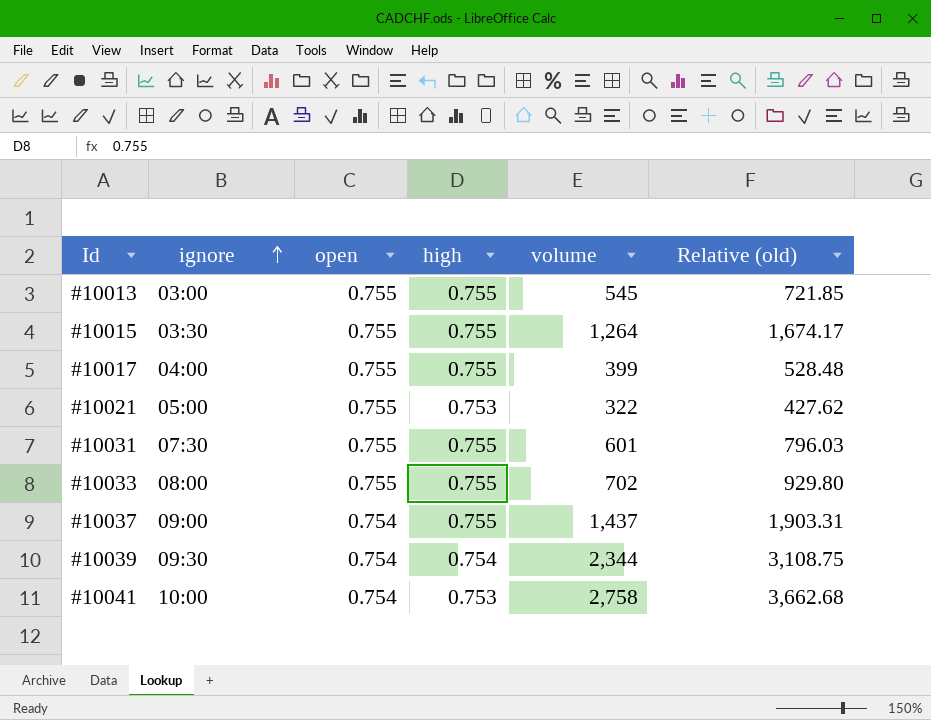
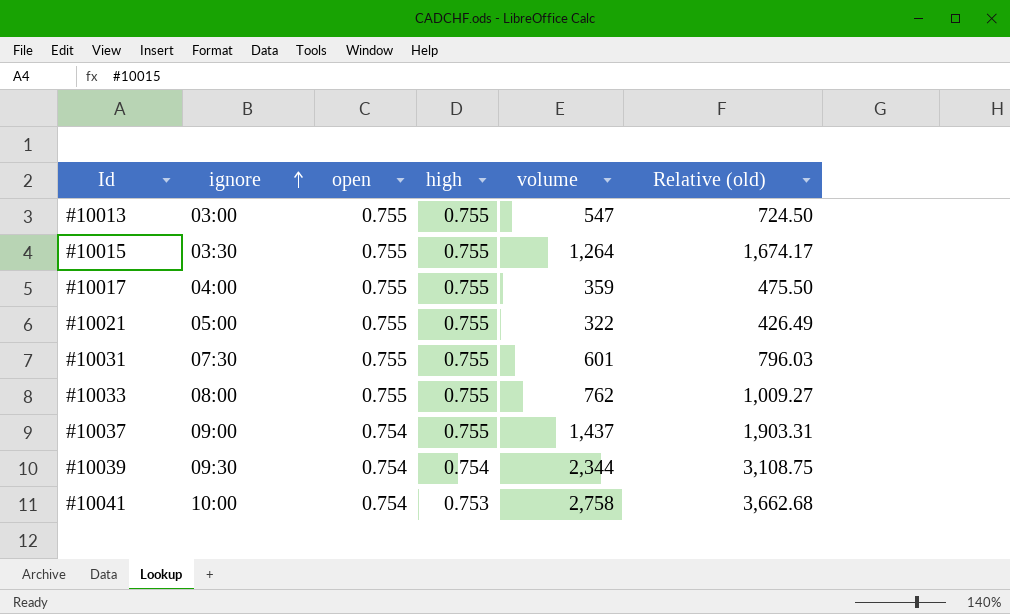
#10013 | volume: 545 -> 547
#10013 | Relative (old): 721.85 -> 724.50
#10017 | volume: 399 -> 359
#10017 | Relative (old): 528.48 -> 475.50
#10021 | high: 0.753 -> 0.755
#10021 | Relative (old): 427.62 -> 426.49
#10033 | volume: 702 -> 762
#10033 | Relative (old): 929.80 -> 1,009.27

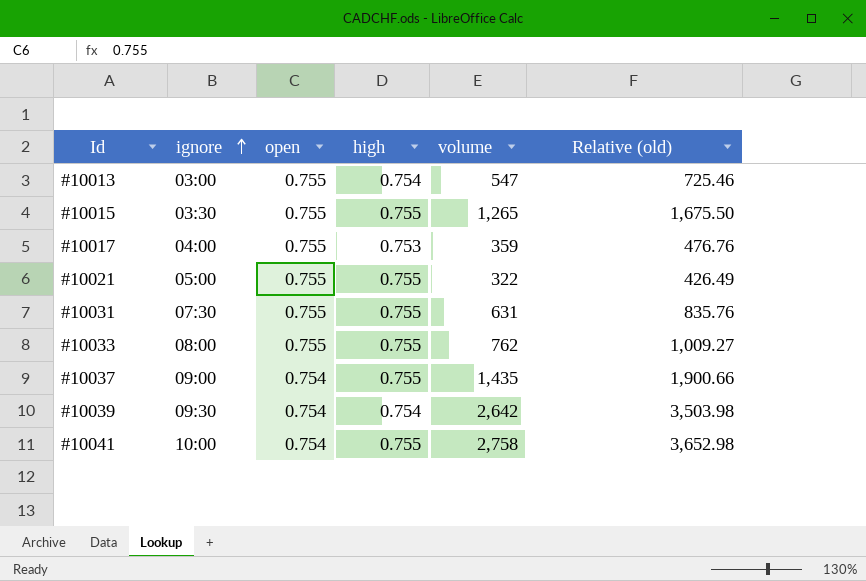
#10013 | high: 0.755 -> 0.754
#10013 | Relative (old): 724.50 -> 725.46
#10015 | volume: 1,264 -> 1,265
#10015 | Relative (old): 1,674.17 -> 1,675.50
#10017 | high: 0.755 -> 0.753
#10017 | Relative (old): 475.50 -> 476.76
#10031 | volume: 601 -> 631
#10031 | Relative (old): 796.03 -> 835.76
#10037 | volume: 1,437 -> 1,435
#10037 | Relative (old): 1,903.31 -> 1,900.66
#10039 | volume: 2,344 -> 2,642
#10039 | Relative (old): 3,108.75 -> 3,503.98
#10041 | high: 0.753 -> 0.755
#10041 | Relative (old): 3,662.68 -> 3,652.98

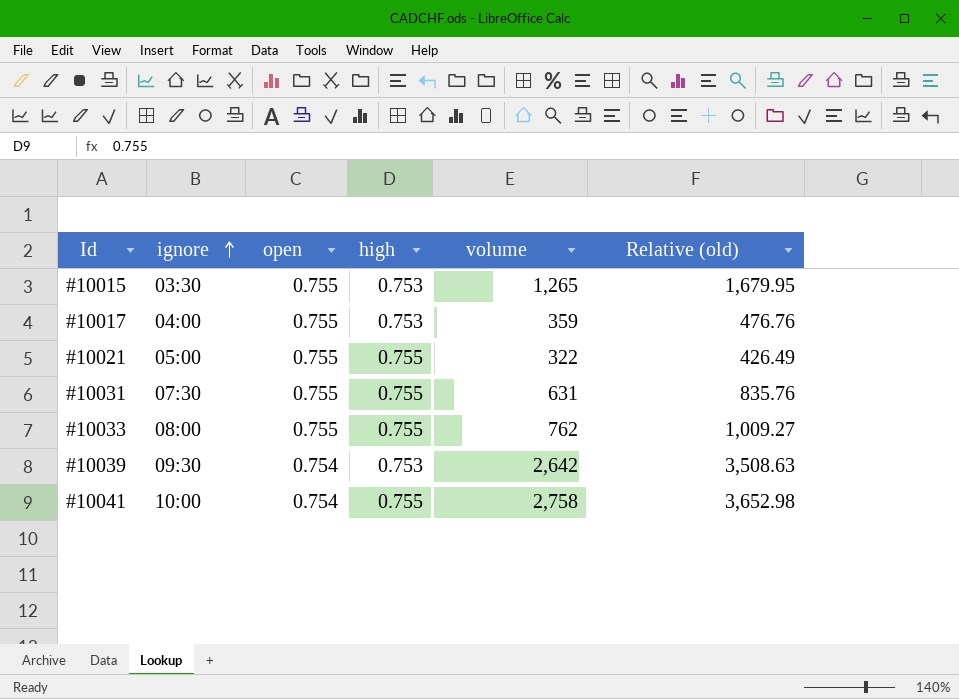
row #10013: 03:00 | 0.755 | 0.754 | 547 | 725.46 -> none
row #10037: 09:00 | 0.754 | 0.755 | 1,435 | 1,900.66 -> none
#10015 | high: 0.755 -> 0.753
#10015 | Relative (old): 1,675.50 -> 1,679.95
#10039 | high: 0.754 -> 0.753
#10039 | Relative (old): 3,503.98 -> 3,508.63

